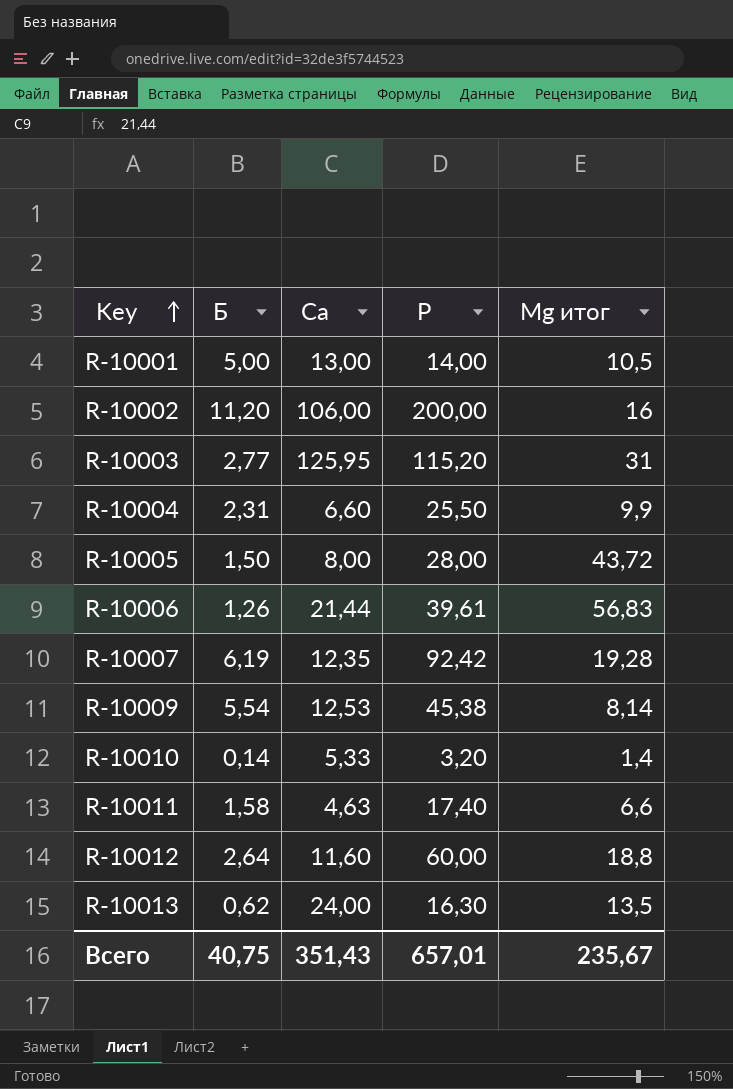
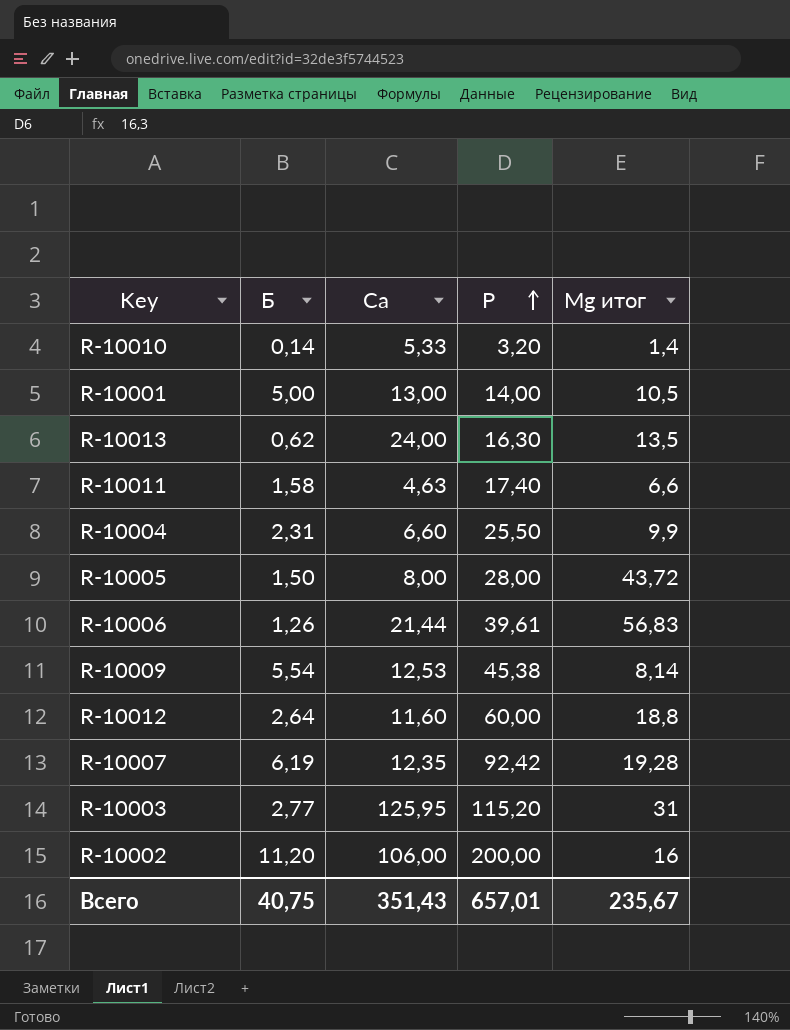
row order: Key ascending -> Р ascending

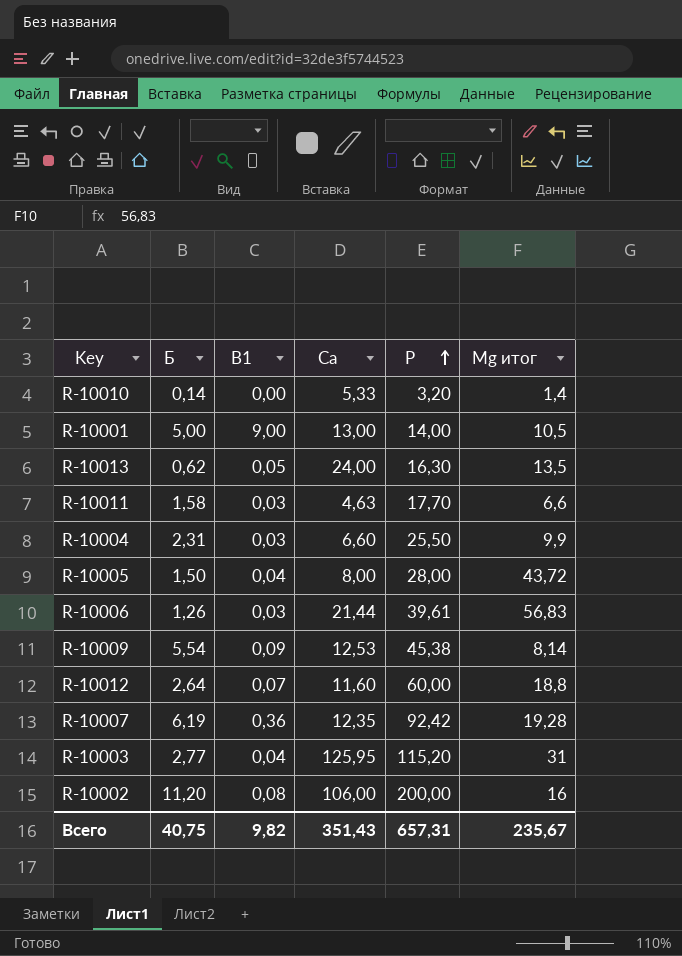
column В1 | position: none -> 3
R-10011 | Р: 17,40 -> 17,70
Всего | Р: 657,01 -> 657,31

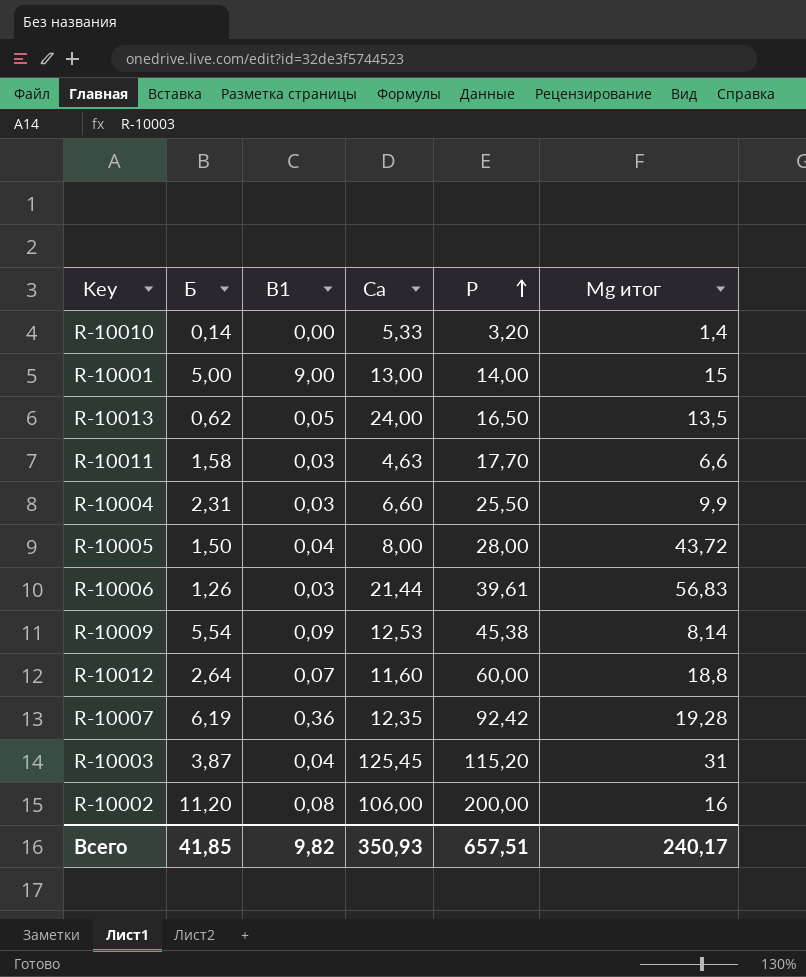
R-10001 | Mg итог: 10,5 -> 15
R-10013 | Р: 16,30 -> 16,50
R-10003 | Б: 2,77 -> 3,87
R-10003 | Са: 125,95 -> 125,45
Всего | Б: 40,75 -> 41,85
Всего | Са: 351,43 -> 350,93
Всего | Р: 657,31 -> 657,51
Всего | Mg итог: 235,67 -> 240,17

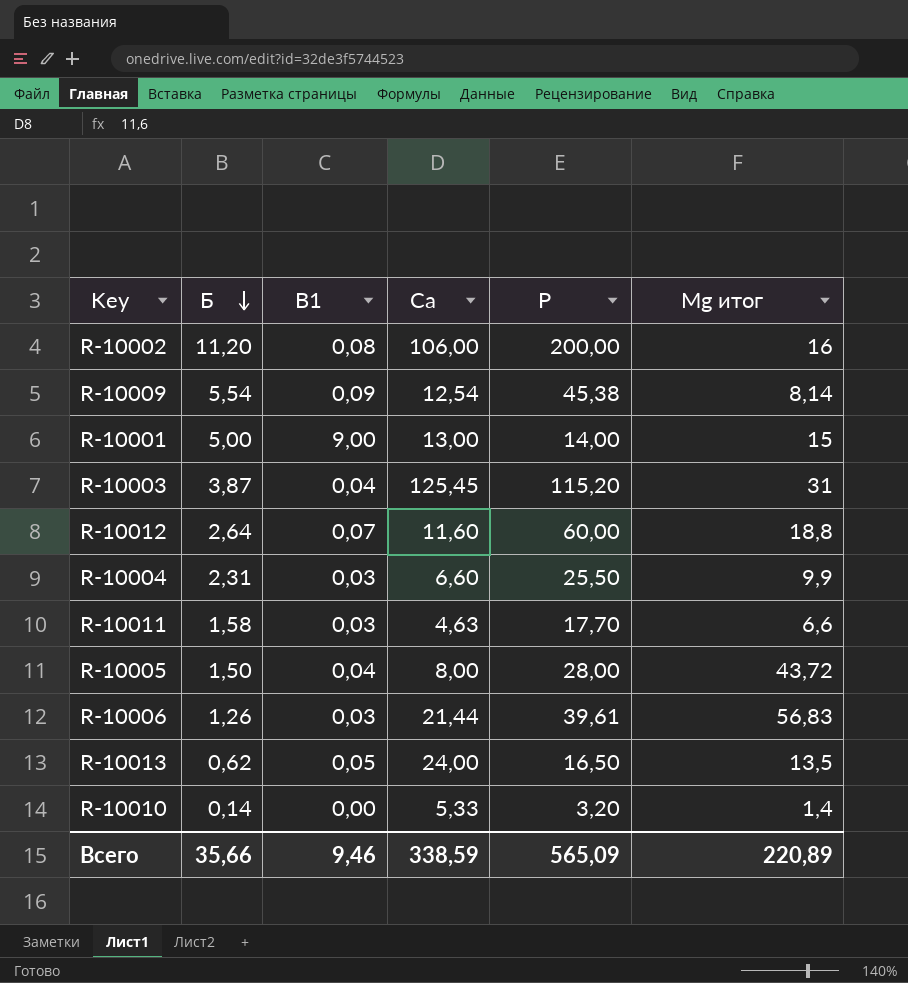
row order: Р ascending -> Б descending
row R-10007: 6,19 | 0,36 | 12,35 | 92,42 | 19,28 -> none
R-10009 | Са: 12,53 -> 12,54
Всего | Б: 41,85 -> 35,66
Всего | В1: 9,82 -> 9,46
Всего | Са: 350,93 -> 338,59
Всего | Р: 657,51 -> 565,09
Всего | Mg итог: 240,17 -> 220,89

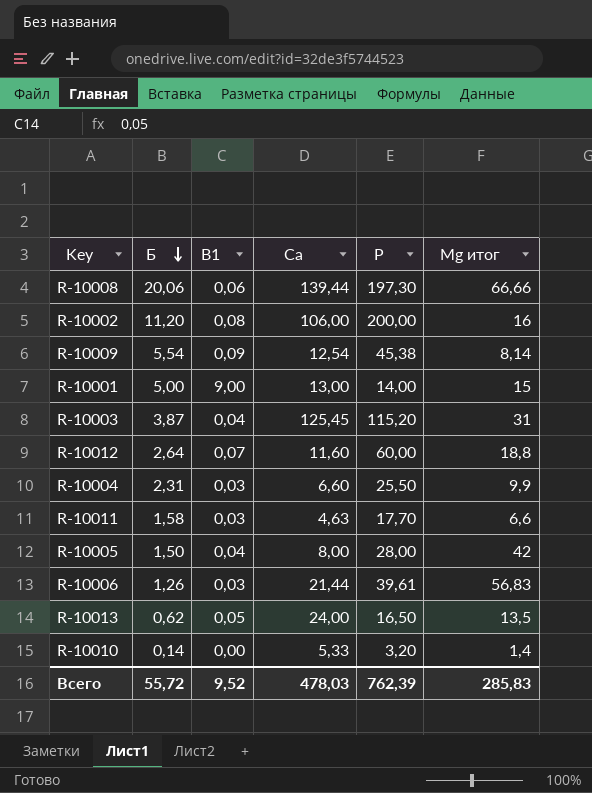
row R-10008: none -> 20,06 | 0,06 | 139,44 | 197,30 | 66,66
R-10005 | Mg итог: 43,72 -> 42
Всего | Б: 35,66 -> 55,72
Всего | В1: 9,46 -> 9,52
Всего | Са: 338,59 -> 478,03
Всего | Р: 565,09 -> 762,39
Всего | Mg итог: 220,89 -> 285,83

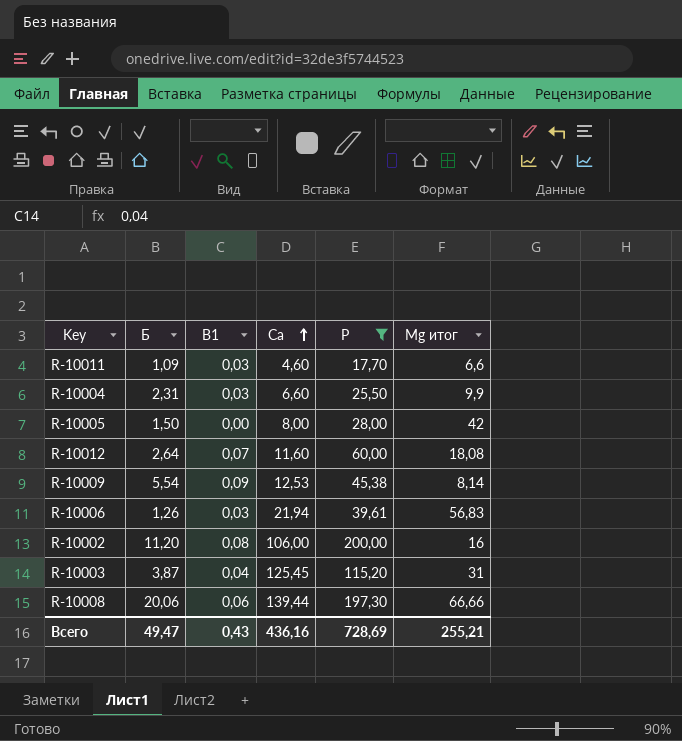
filter: none -> Р >= 17,70
row order: Б descending -> Са ascending
R-10011 | Б: 1,58 -> 1,09
R-10011 | Са: 4,63 -> 4,60
R-10005 | В1: 0,04 -> 0,00
R-10012 | Mg итог: 18,8 -> 18,08
R-10009 | Са: 12,54 -> 12,53
R-10006 | Са: 21,44 -> 21,94
Всего | Б: 55,72 -> 49,47
Всего | В1: 9,52 -> 0,43
Всего | Са: 478,03 -> 436,16
Всего | Р: 762,39 -> 728,69
Всего | Mg итог: 285,83 -> 255,21

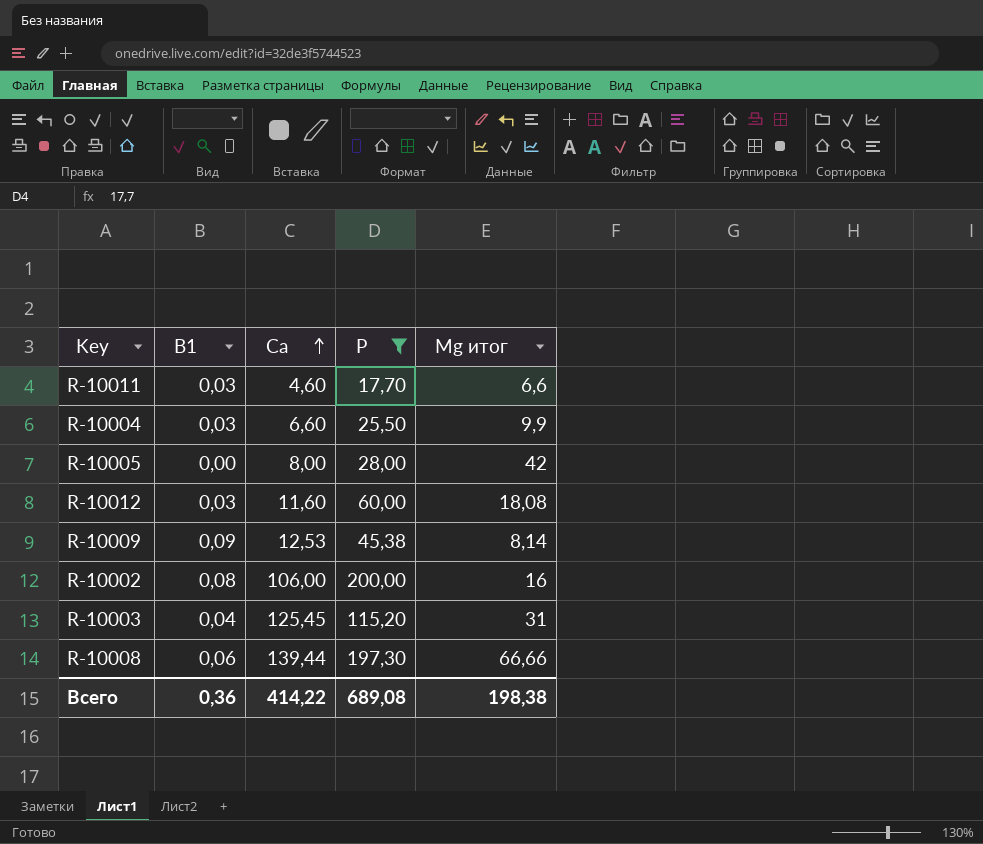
column Б | position: 2 -> none
row R-10006: 1,26 | 0,03 | 21,94 | 39,61 | 56,83 -> none
R-10012 | В1: 0,07 -> 0,03
Всего | В1: 0,43 -> 0,36
Всего | Са: 436,16 -> 414,22
Всего | Р: 728,69 -> 689,08
Всего | Mg итог: 255,21 -> 198,38

